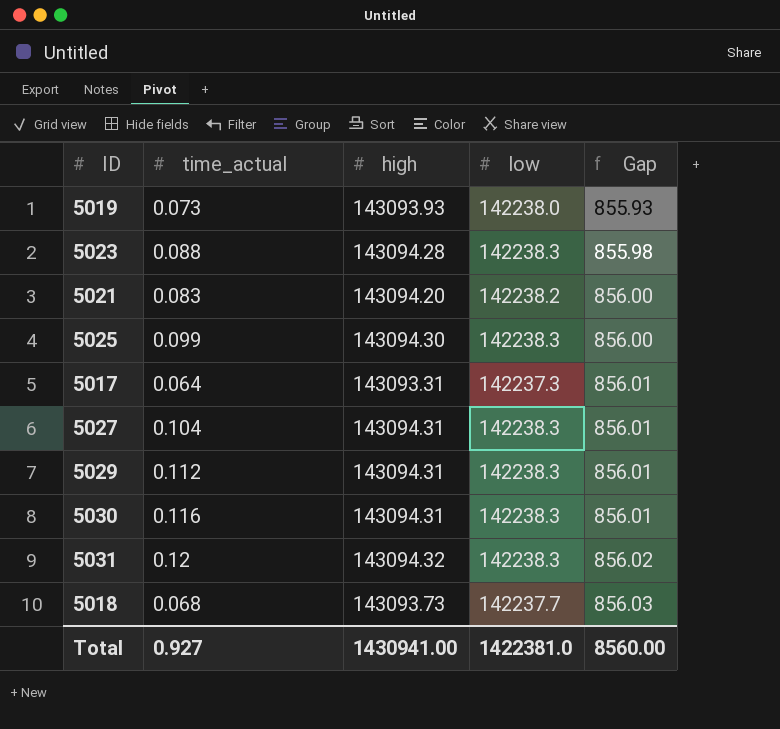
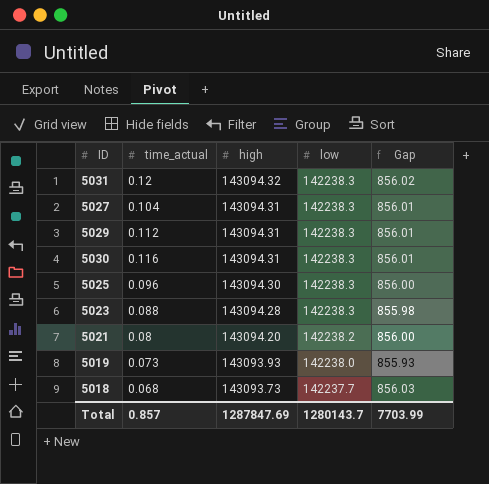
row order: Gap ascending -> high descending
row 5017: 0.064 | 143093.31 | 142237.3 | 856.01 -> none
5025 | time_actual: 0.099 -> 0.096
5021 | time_actual: 0.083 -> 0.08
Total | time_actual: 0.927 -> 0.857
Total | high: 1430941.00 -> 1287847.69
Total | low: 1422381.0 -> 1280143.7
Total | Gap: 8560.00 -> 7703.99

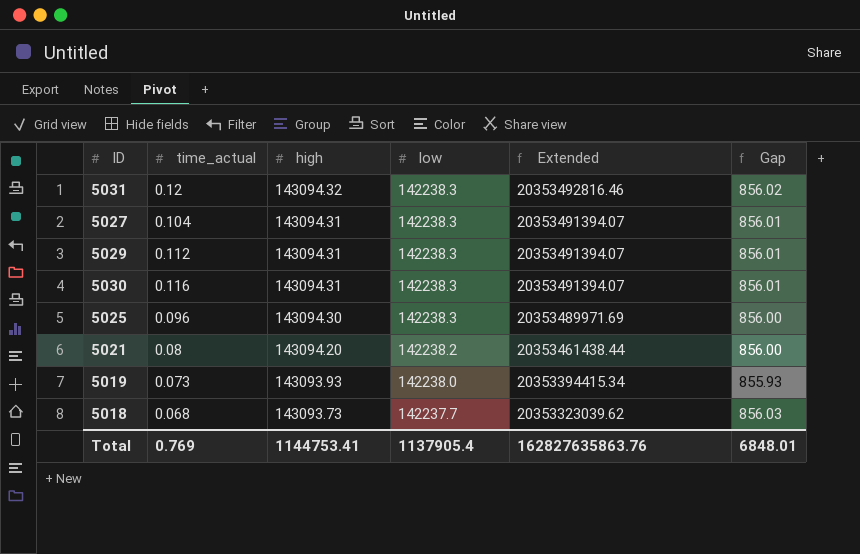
column Extended | formula: none -> [high] * [low]
row 5023: 0.088 | 143094.28 | 142238.3 | 855.98 -> none
Total | time_actual: 0.857 -> 0.769
Total | high: 1287847.69 -> 1144753.41
Total | low: 1280143.7 -> 1137905.4
Total | Gap: 7703.99 -> 6848.01

